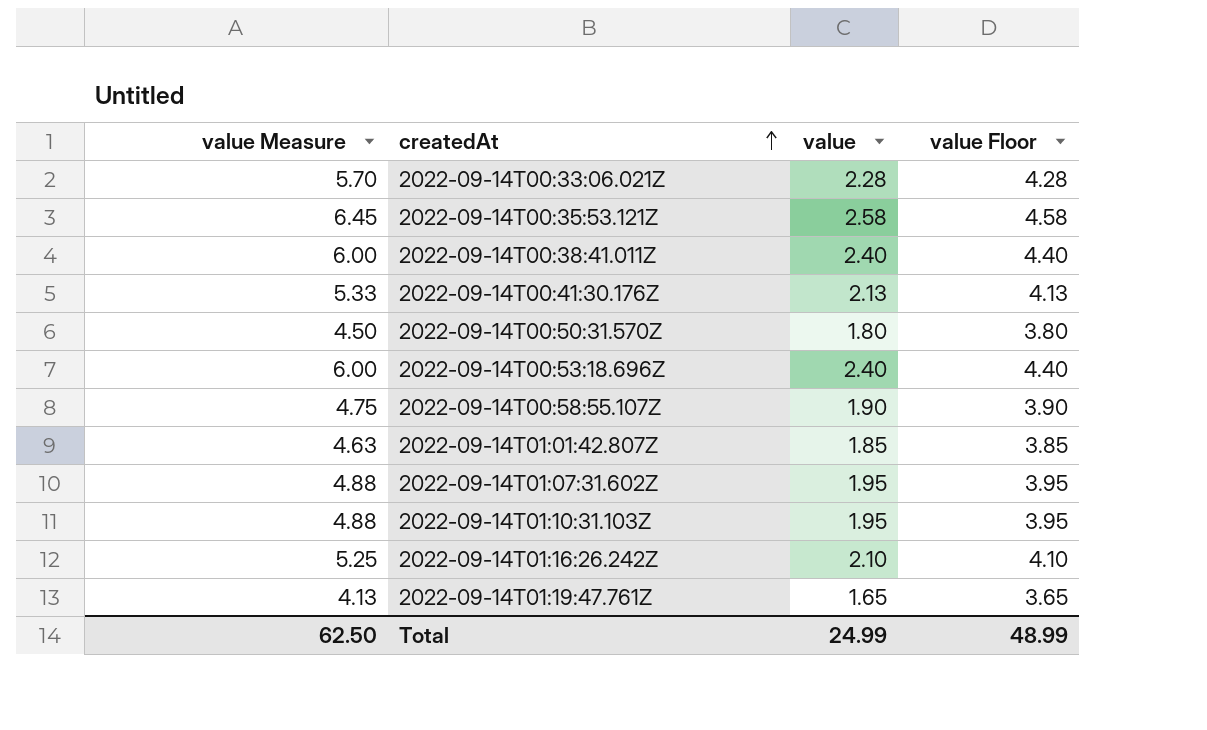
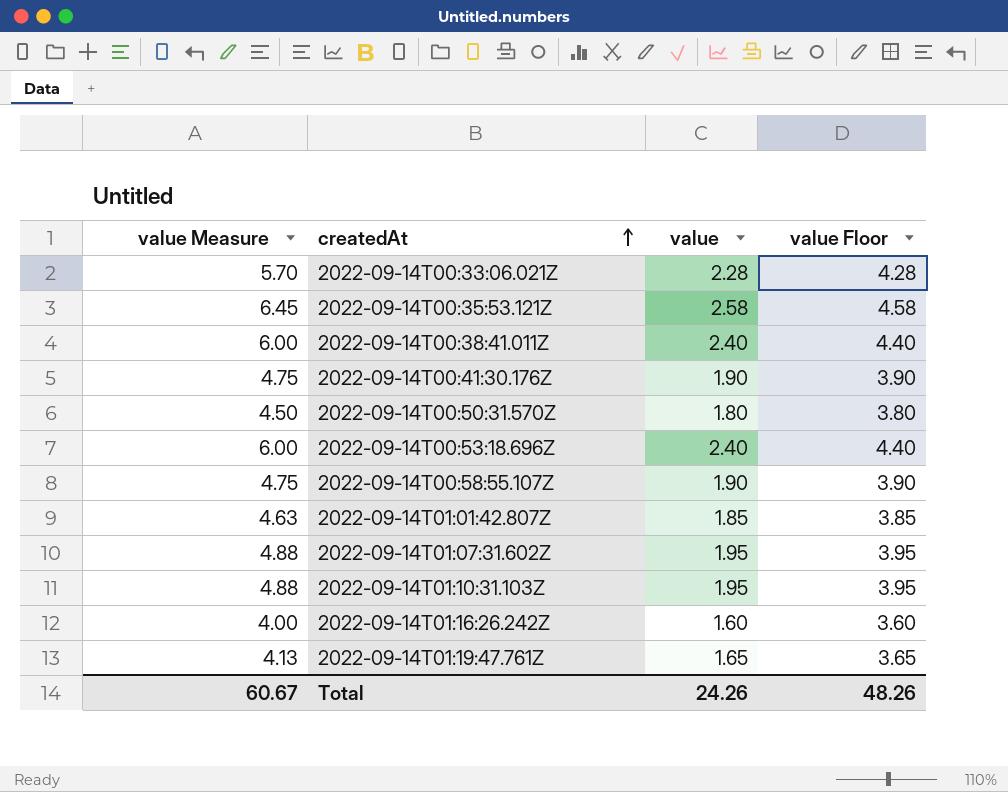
2022-09-14T00:41:30.176Z | value Measure: 5.33 -> 4.75
2022-09-14T00:41:30.176Z | value: 2.13 -> 1.90
2022-09-14T00:41:30.176Z | value Floor: 4.13 -> 3.90
2022-09-14T01:16:26.242Z | value Measure: 5.25 -> 4.00
2022-09-14T01:16:26.242Z | value: 2.10 -> 1.60
2022-09-14T01:16:26.242Z | value Floor: 4.10 -> 3.60
Total | value Measure: 62.50 -> 60.67
Total | value: 24.99 -> 24.26
Total | value Floor: 48.99 -> 48.26

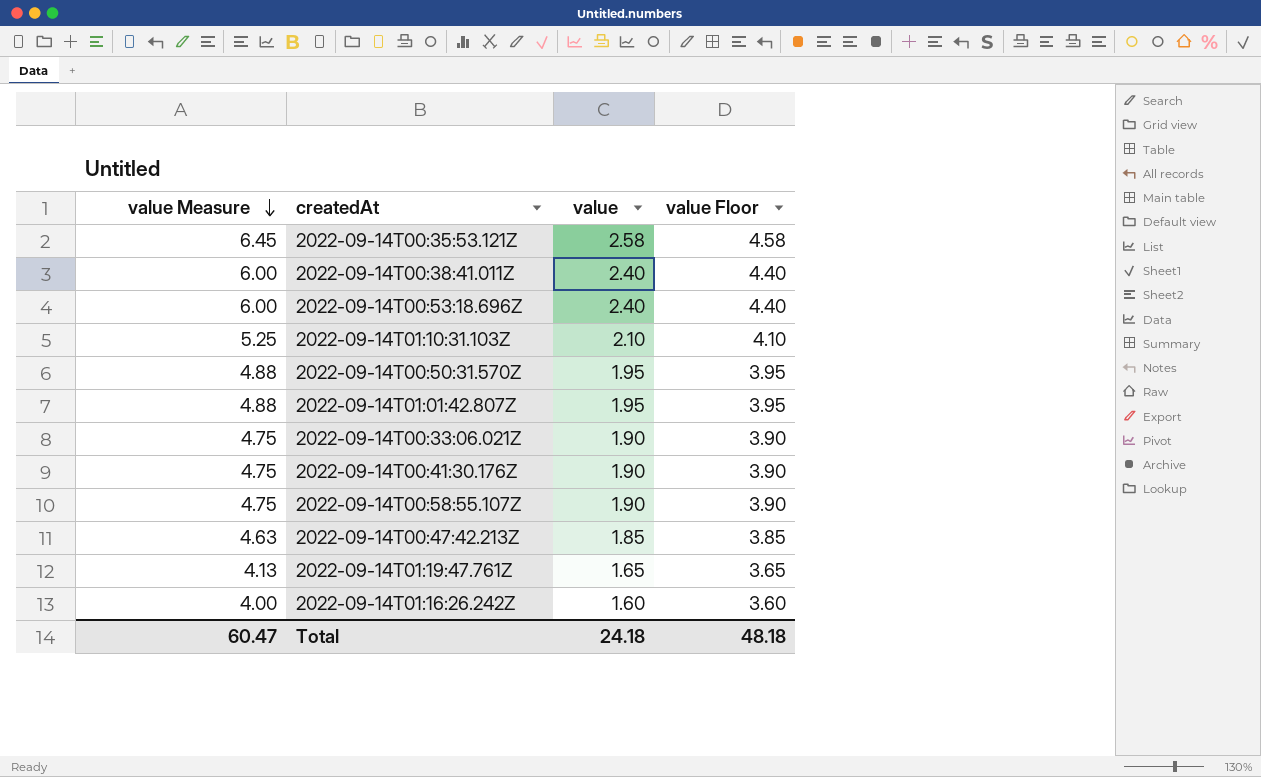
row order: createdAt ascending -> value Measure descending
row 2022-09-14T01:07:31.602Z: 4.88 | 1.95 | 3.95 -> none
2022-09-14T01:10:31.103Z | value Measure: 4.88 -> 5.25
2022-09-14T01:10:31.103Z | value: 1.95 -> 2.10
2022-09-14T01:10:31.103Z | value Floor: 3.95 -> 4.10
2022-09-14T00:50:31.570Z | value Measure: 4.50 -> 4.88
2022-09-14T00:50:31.570Z | value: 1.80 -> 1.95
2022-09-14T00:50:31.570Z | value Floor: 3.80 -> 3.95
2022-09-14T01:01:42.807Z | value Measure: 4.63 -> 4.88
2022-09-14T01:01:42.807Z | value: 1.85 -> 1.95
2022-09-14T01:01:42.807Z | value Floor: 3.85 -> 3.95
2022-09-14T00:33:06.021Z | value Measure: 5.70 -> 4.75
2022-09-14T00:33:06.021Z | value: 2.28 -> 1.90
2022-09-14T00:33:06.021Z | value Floor: 4.28 -> 3.90
row 2022-09-14T00:47:42.213Z: none -> 4.63 | 1.85 | 3.85
Total | value Measure: 60.67 -> 60.47
Total | value: 24.26 -> 24.18
Total | value Floor: 48.26 -> 48.18

